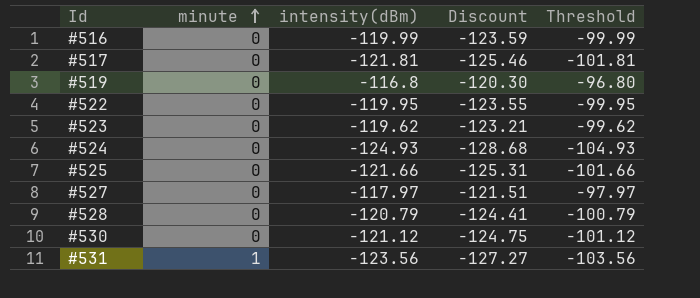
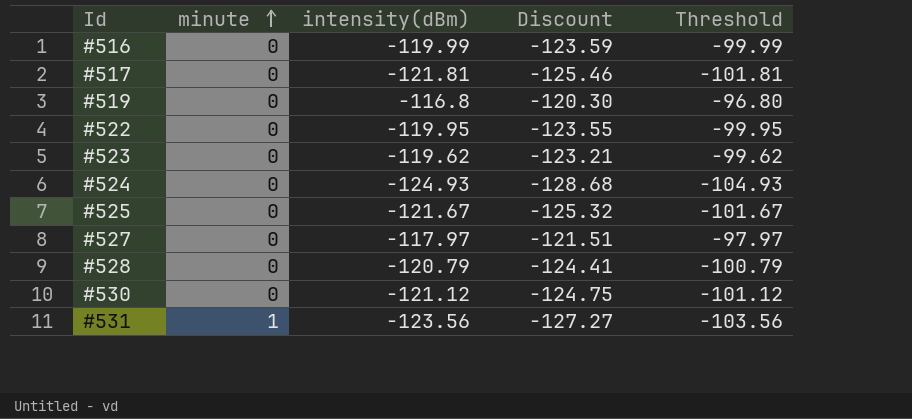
#525 | intensity(dBm): -121.66 -> -121.67
#525 | Discount: -125.31 -> -125.32
#525 | Threshold: -101.66 -> -101.67

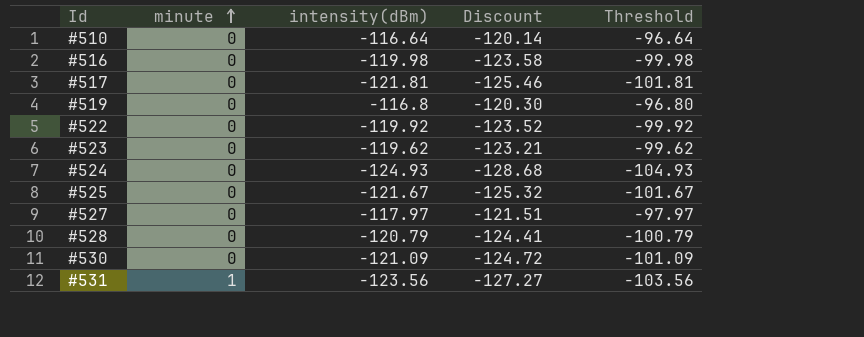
row #510: none -> 0 | -116.64 | -120.14 | -96.64
#516 | intensity(dBm): -119.99 -> -119.98
#516 | Discount: -123.59 -> -123.58
#516 | Threshold: -99.99 -> -99.98
#522 | intensity(dBm): -119.95 -> -119.92
#522 | Discount: -123.55 -> -123.52
#522 | Threshold: -99.95 -> -99.92
#530 | intensity(dBm): -121.12 -> -121.09
#530 | Discount: -124.75 -> -124.72
#530 | Threshold: -101.12 -> -101.09

